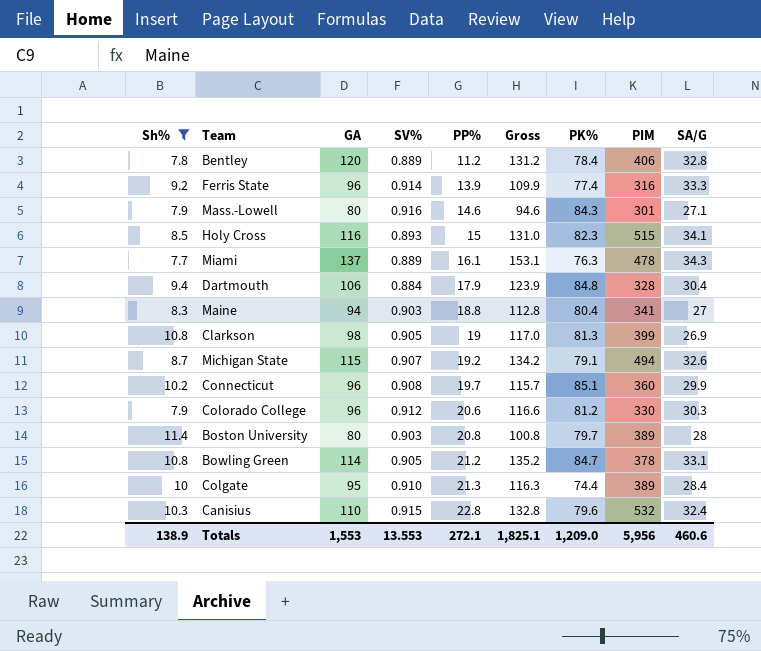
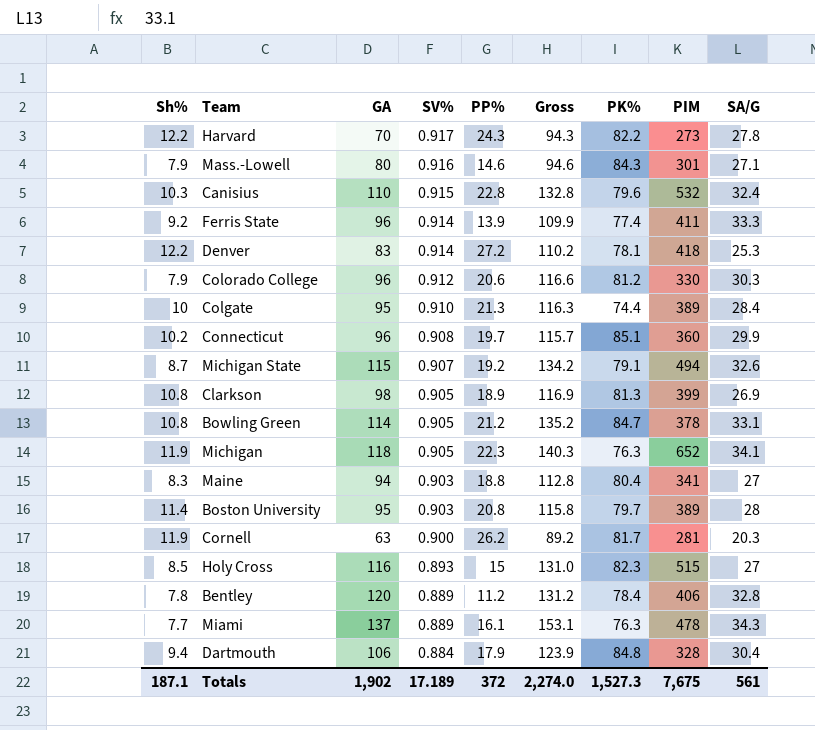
filter: Sh% <= 11.4 -> none
row order: PP% ascending -> SV% descending
Ferris State | PIM: 316 -> 411
Clarkson | PP%: 19 -> 18.9
Clarkson | Gross: 117.0 -> 116.9
Boston University | GA: 80 -> 95
Boston University | Gross: 100.8 -> 115.8
Holy Cross | SA/G: 34.1 -> 27
Totals | Sh%: 138.9 -> 187.1
Totals | GA: 1,553 -> 1,902
Totals | SV%: 13.553 -> 17.189
Totals | PP%: 272.1 -> 372
Totals | Gross: 1,825.1 -> 2,274.0
Totals | PK%: 1,209.0 -> 1,527.3
Totals | PIM: 5,956 -> 7,675
Totals | SA/G: 460.6 -> 561

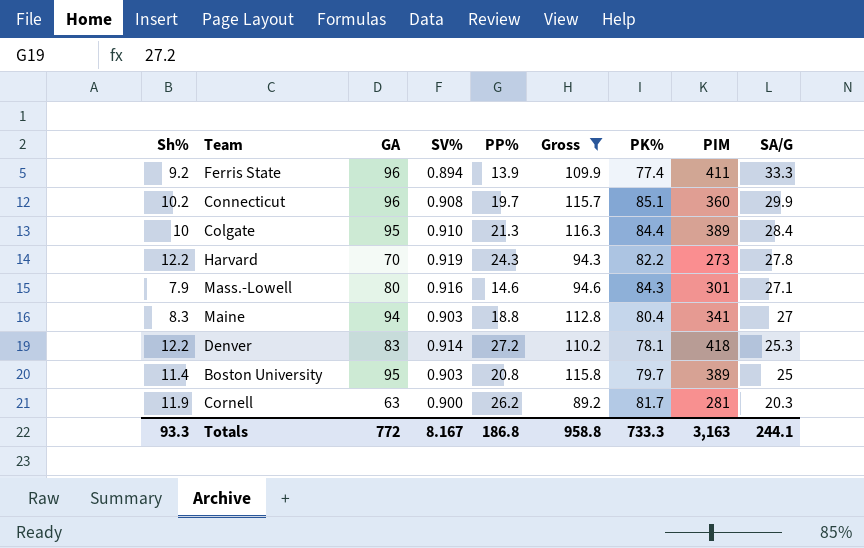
filter: none -> Gross <= 116.3
row order: SV% descending -> SA/G descending
Ferris State | SV%: 0.914 -> 0.894
Colgate | PK%: 74.4 -> 84.4
Harvard | SV%: 0.917 -> 0.919
Boston University | SA/G: 28 -> 25
Totals | Sh%: 187.1 -> 93.3
Totals | GA: 1,902 -> 772
Totals | SV%: 17.189 -> 8.167
Totals | PP%: 372 -> 186.8
Totals | Gross: 2,274.0 -> 958.8
Totals | PK%: 1,527.3 -> 733.3
Totals | PIM: 7,675 -> 3,163
Totals | SA/G: 561 -> 244.1

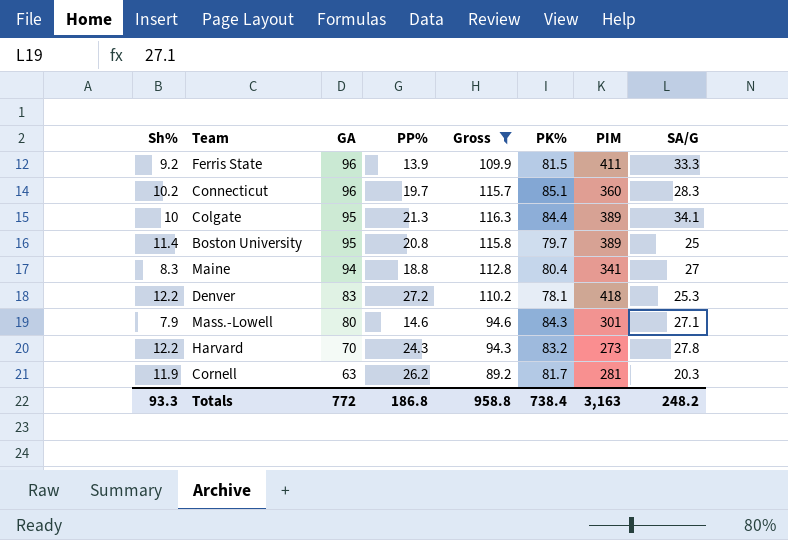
row order: SA/G descending -> GA descending
column SV% | position: 4 -> none
Ferris State | PK%: 77.4 -> 81.5
Connecticut | SA/G: 29.9 -> 28.3
Colgate | SA/G: 28.4 -> 34.1
Harvard | PK%: 82.2 -> 83.2
Totals | PK%: 733.3 -> 738.4
Totals | SA/G: 244.1 -> 248.2

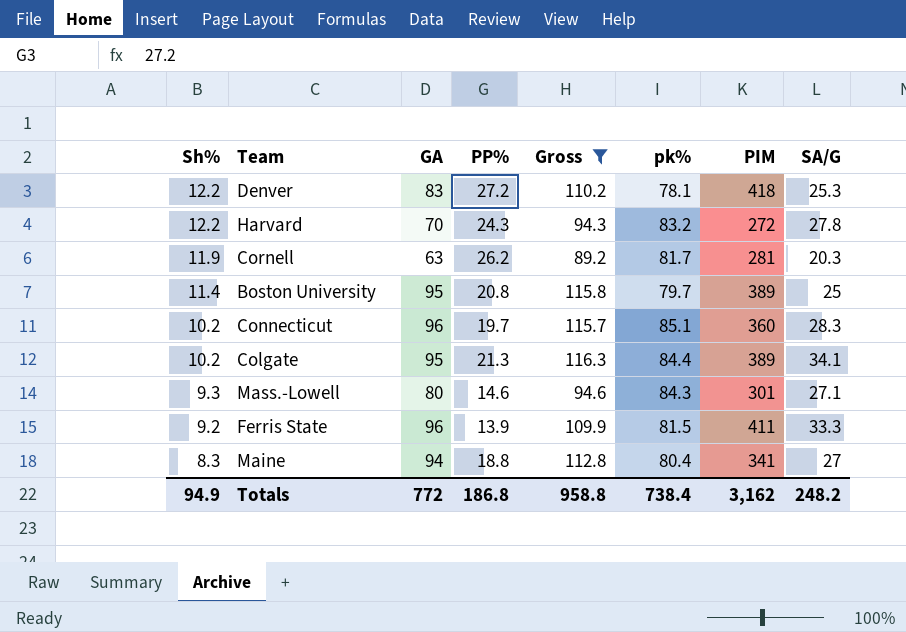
row order: GA descending -> Sh% descending
column name: PK% -> pk%
Harvard | PIM: 273 -> 272
Colgate | Sh%: 10 -> 10.2
Mass.-Lowell | Sh%: 7.9 -> 9.3
Totals | Sh%: 93.3 -> 94.9
Totals | PIM: 3,163 -> 3,162

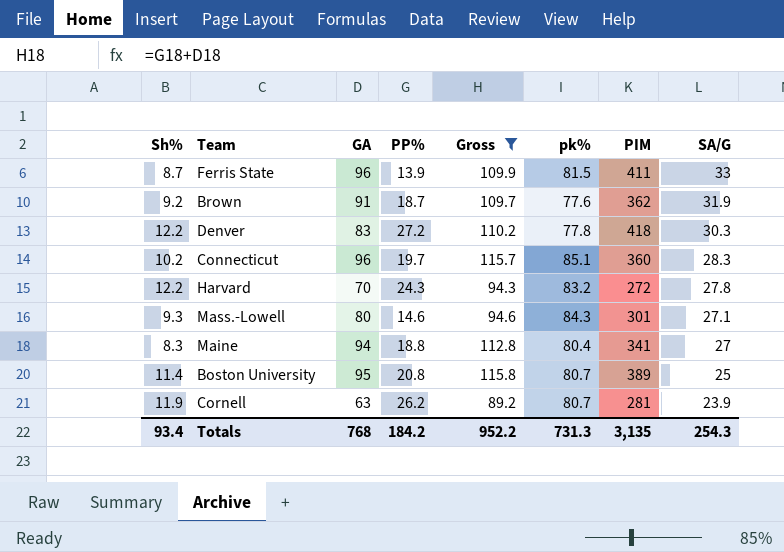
row order: Sh% descending -> SA/G descending
row Colgate: 10.2 | 95 | 21.3 | 116.3 | 84.4 | 389 | 34.1 -> none
Ferris State | Sh%: 9.2 -> 8.7
Ferris State | SA/G: 33.3 -> 33
row Brown: none -> 9.2 | 91 | 18.7 | 109.7 | 77.6 | 362 | 31.9
Denver | pk%: 78.1 -> 77.8
Denver | SA/G: 25.3 -> 30.3
Boston University | pk%: 79.7 -> 80.7
Cornell | pk%: 81.7 -> 80.7
Cornell | SA/G: 20.3 -> 23.9
Totals | Sh%: 94.9 -> 93.4
Totals | GA: 772 -> 768
Totals | PP%: 186.8 -> 184.2
Totals | Gross: 958.8 -> 952.2
Totals | pk%: 738.4 -> 731.3
Totals | PIM: 3,162 -> 3,135
Totals | SA/G: 248.2 -> 254.3

